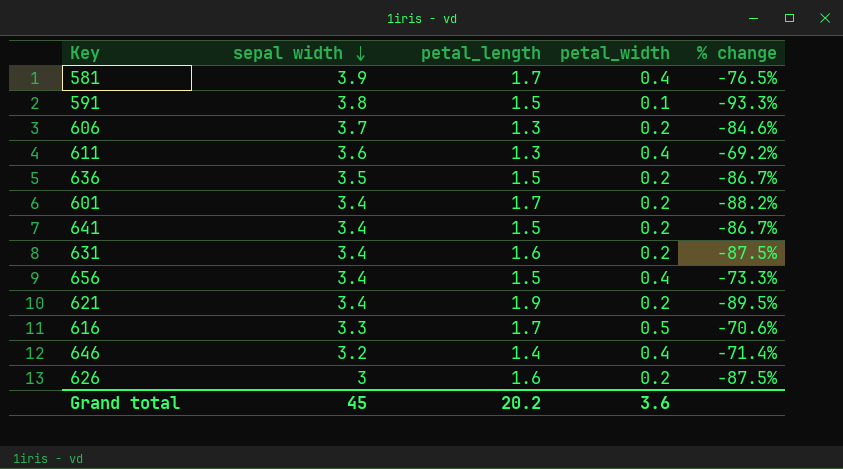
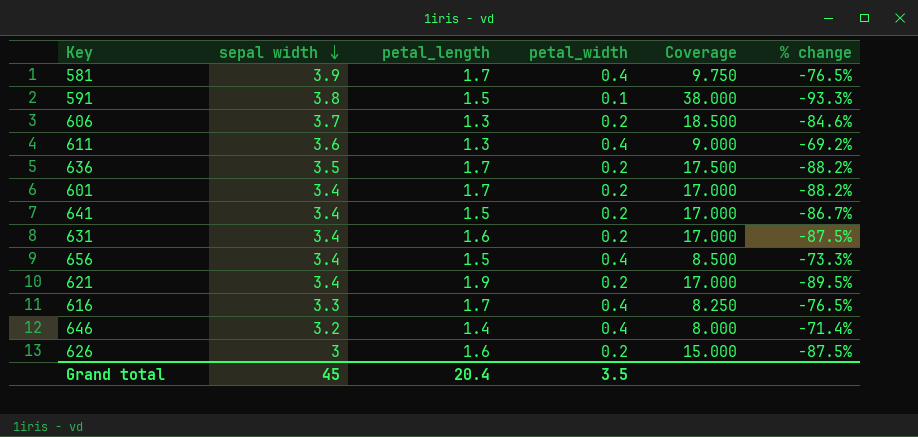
column Coverage | formula: none -> [sepal width] / [petal_width]
636 | petal_length: 1.5 -> 1.7
636 | % change: -86.7% -> -88.2%
616 | petal_width: 0.5 -> 0.4
616 | % change: -70.6% -> -76.5%
Grand total | petal_length: 20.2 -> 20.4
Grand total | petal_width: 3.6 -> 3.5

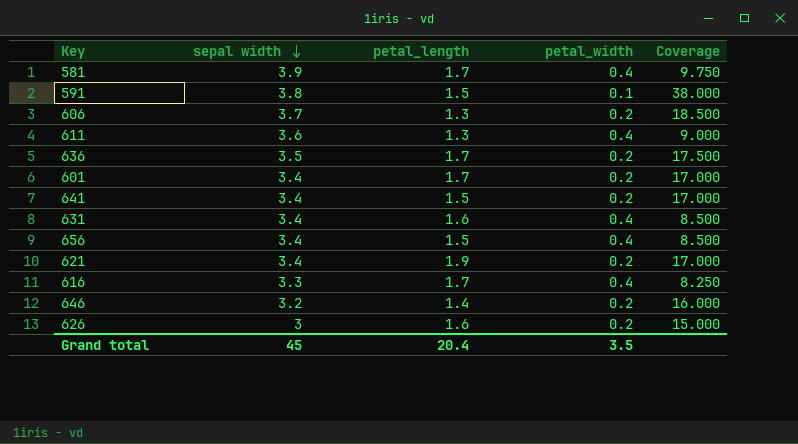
column % change | formula: ([petal_width] - [petal_length]) / [petal_length] -> none
631 | petal_width: 0.2 -> 0.4
631 | Coverage: 17.000 -> 8.500
646 | petal_width: 0.4 -> 0.2
646 | Coverage: 8.000 -> 16.000

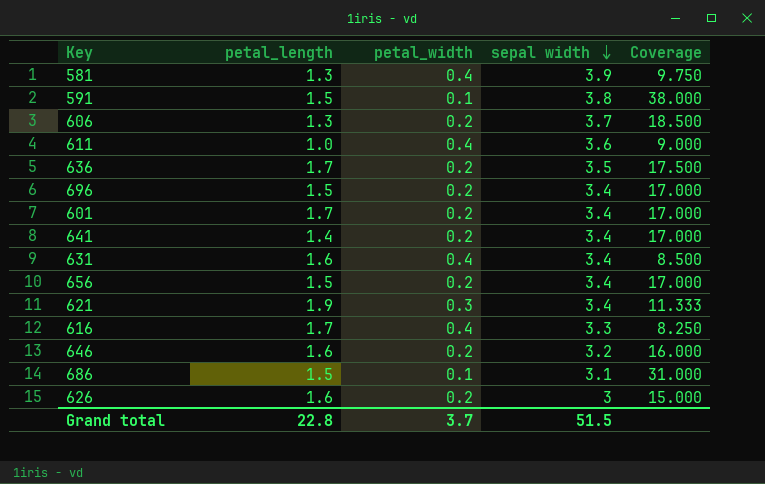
column sepal width | position: 2 -> 4
581 | petal_length: 1.7 -> 1.3
611 | petal_length: 1.3 -> 1.0
row 696: none -> 1.5 | 0.2 | 3.4 | 17.000
641 | petal_length: 1.5 -> 1.4
656 | petal_width: 0.4 -> 0.2
656 | Coverage: 8.500 -> 17.000
621 | petal_width: 0.2 -> 0.3
621 | Coverage: 17.000 -> 11.333
646 | petal_length: 1.4 -> 1.6
row 686: none -> 1.5 | 0.1 | 3.1 | 31.000
Grand total | petal_length: 20.4 -> 22.8
Grand total | petal_width: 3.5 -> 3.7
Grand total | sepal width: 45 -> 51.5

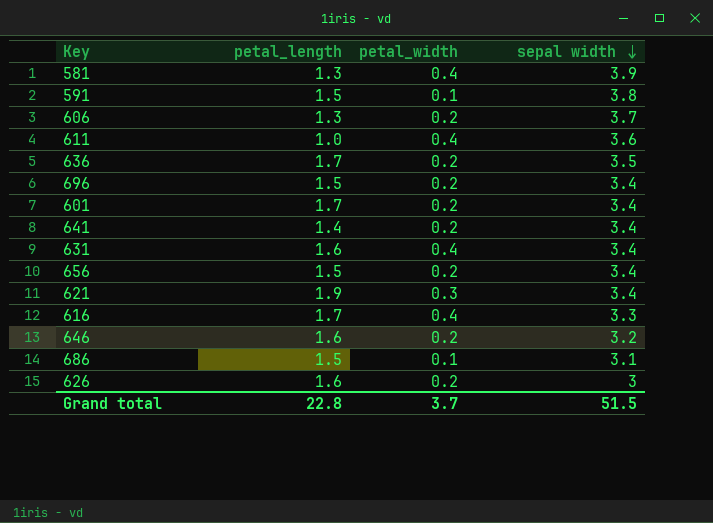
column Coverage | formula: [sepal width] / [petal_width] -> none

